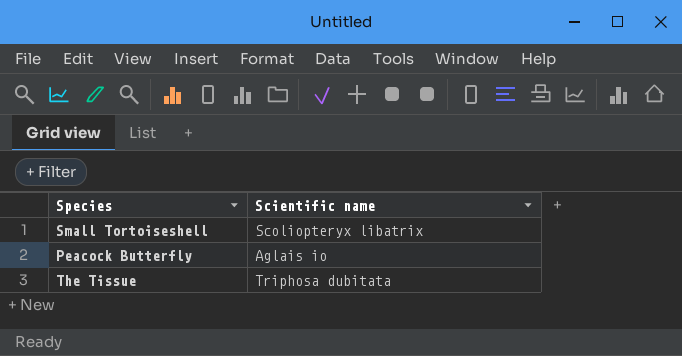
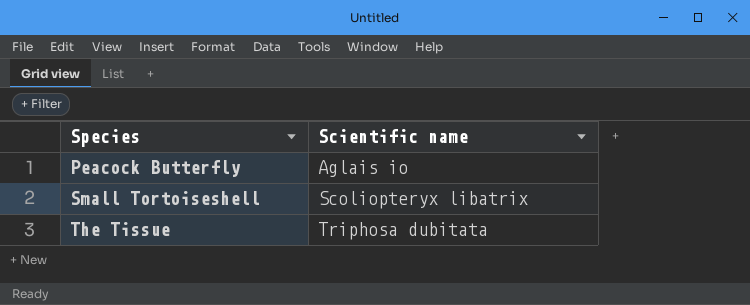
row order: none -> Species ascending

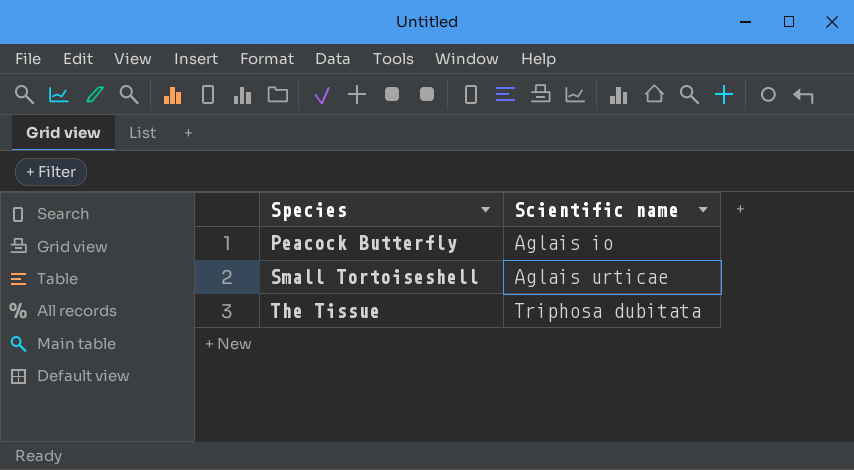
Small Tortoiseshell | Scientific name: Scoliopteryx libatrix -> Aglais urticae

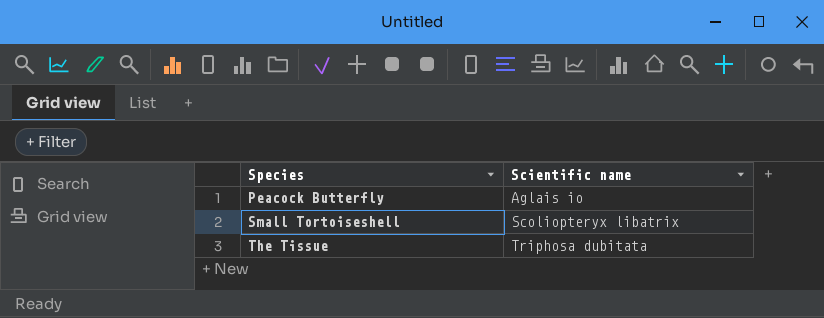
Small Tortoiseshell | Scientific name: Aglais urticae -> Scoliopteryx libatrix

